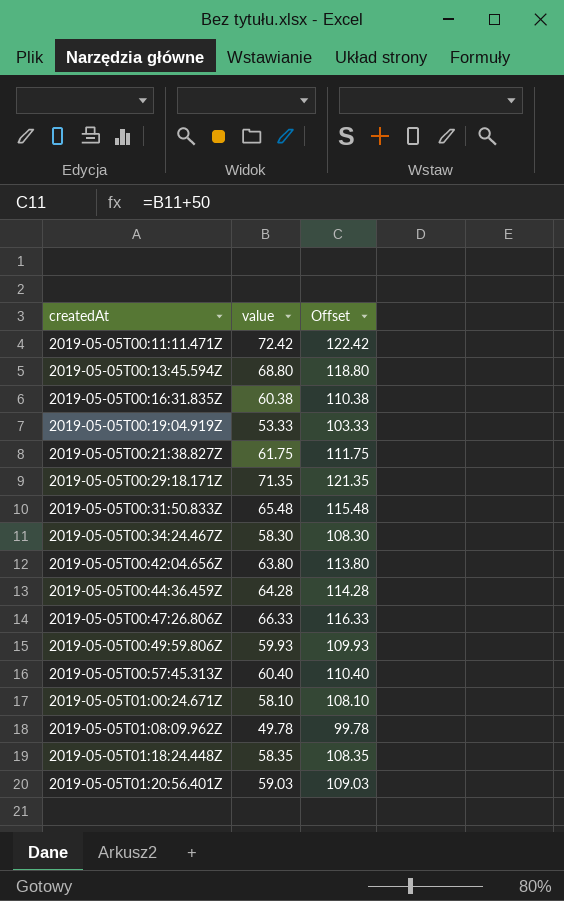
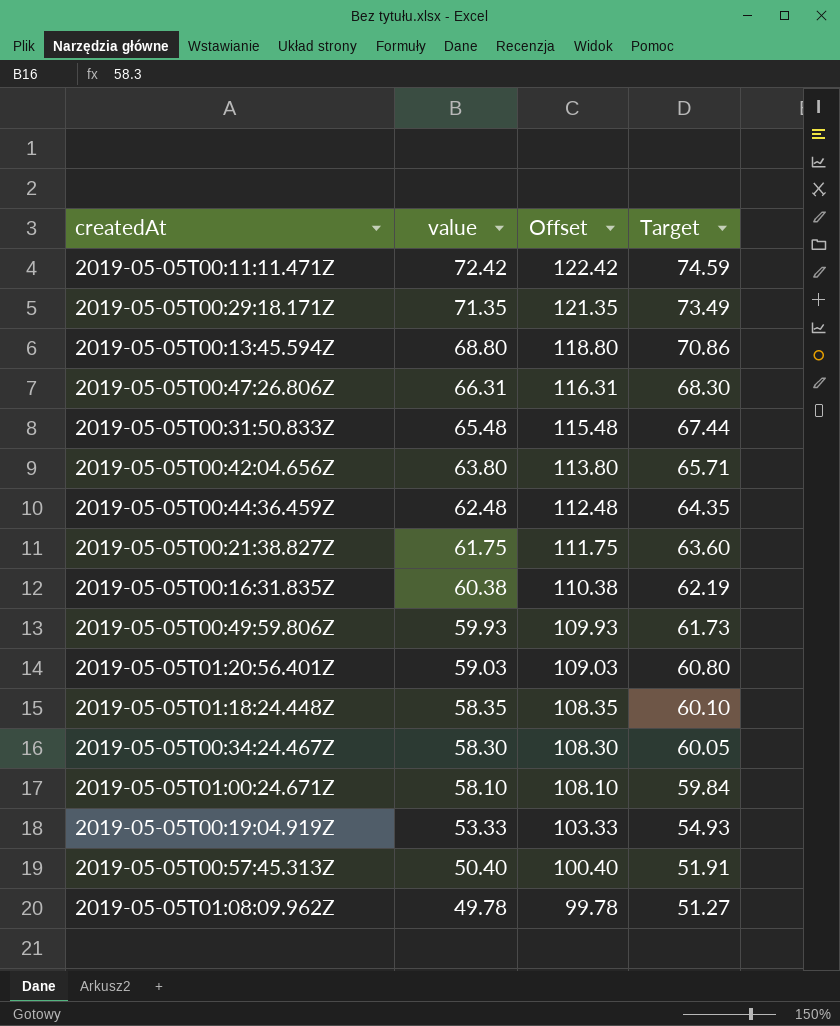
row order: createdAt ascending -> value descending
column Target | formula: none -> [value] * 1.03
2019-05-05T00:47:26.806Z | value: 66.33 -> 66.31
2019-05-05T00:47:26.806Z | Offset: 116.33 -> 116.31
2019-05-05T00:44:36.459Z | value: 64.28 -> 62.48
2019-05-05T00:44:36.459Z | Offset: 114.28 -> 112.48
2019-05-05T00:57:45.313Z | value: 60.40 -> 50.40
2019-05-05T00:57:45.313Z | Offset: 110.40 -> 100.40

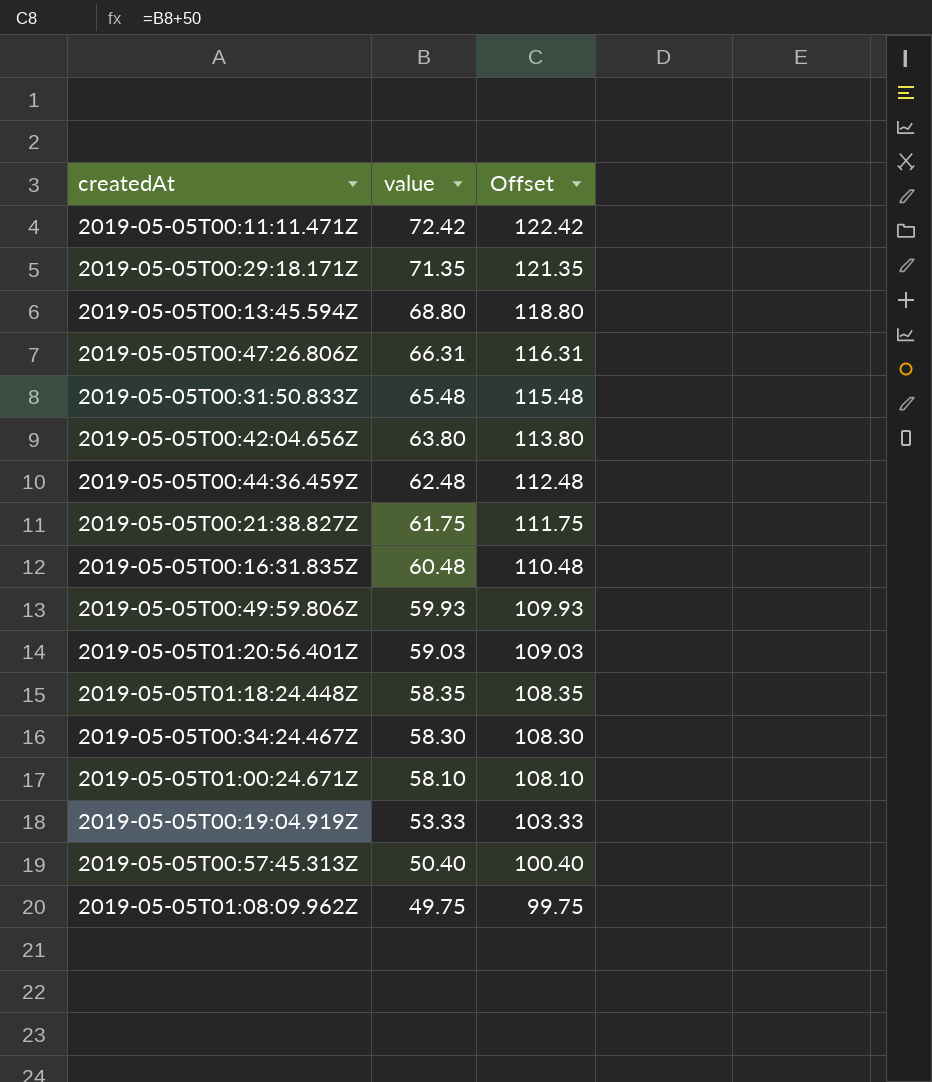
column Target | formula: [value] * 1.03 -> none
2019-05-05T00:16:31.835Z | value: 60.38 -> 60.48
2019-05-05T00:16:31.835Z | Offset: 110.38 -> 110.48
2019-05-05T01:08:09.962Z | value: 49.78 -> 49.75
2019-05-05T01:08:09.962Z | Offset: 99.78 -> 99.75

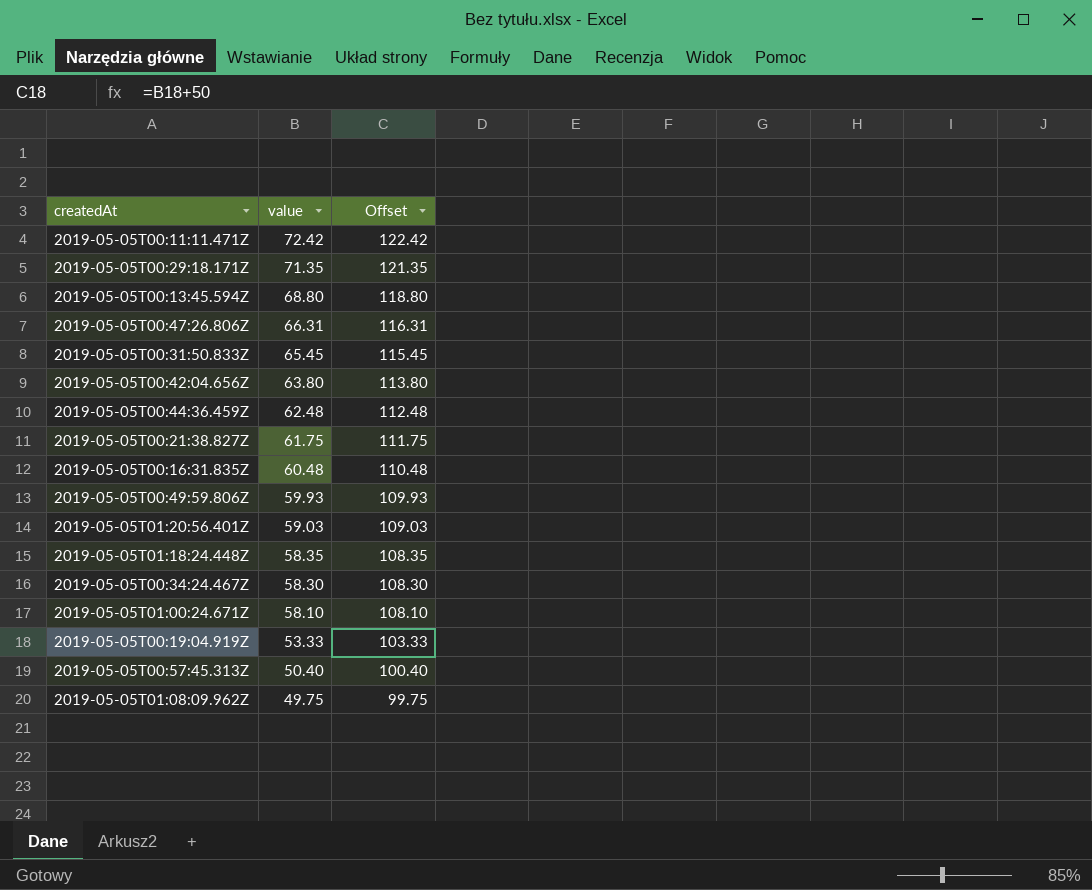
2019-05-05T00:31:50.833Z | value: 65.48 -> 65.45
2019-05-05T00:31:50.833Z | Offset: 115.48 -> 115.45

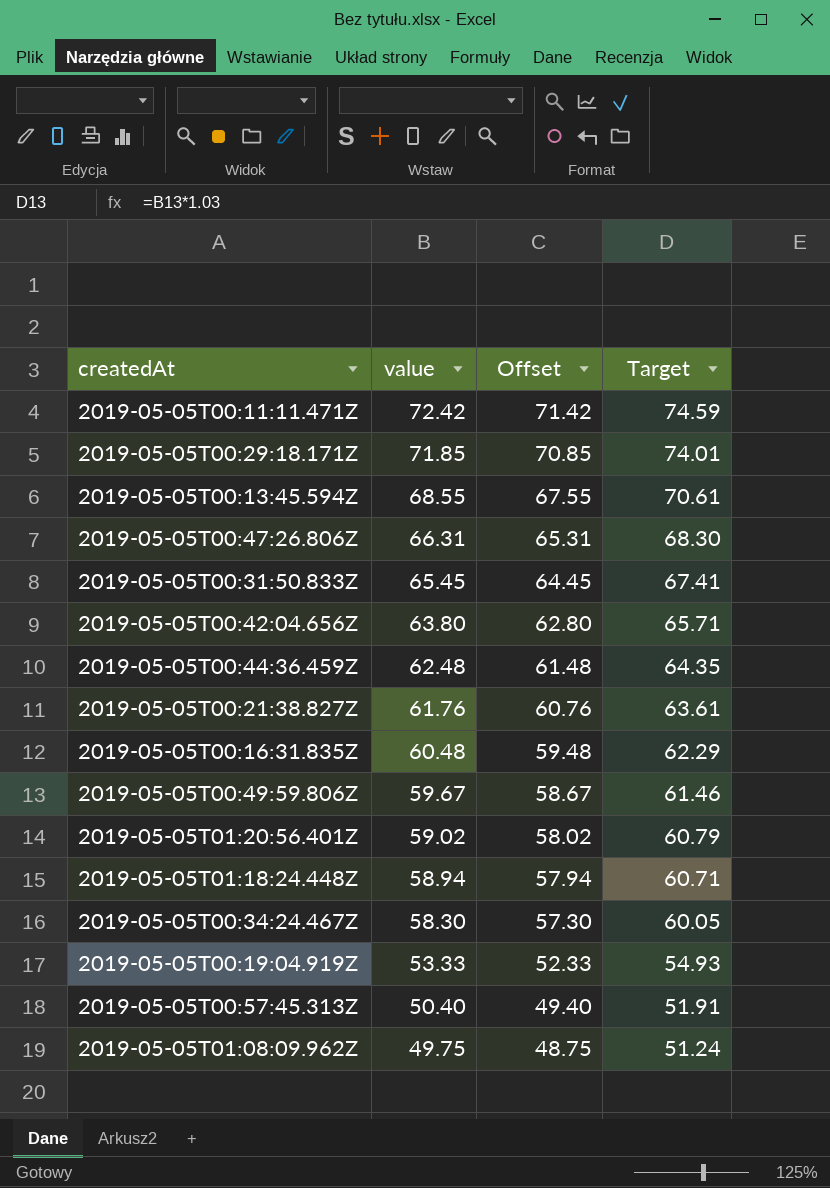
column Offset | formula: [value] + 50 -> [value] - 1
column Target | formula: none -> [value] * 1.03
row 2019-05-05T01:00:24.671Z: 58.10 | 108.10 -> none
2019-05-05T00:29:18.171Z | value: 71.35 -> 71.85
2019-05-05T00:13:45.594Z | value: 68.80 -> 68.55
2019-05-05T00:21:38.827Z | value: 61.75 -> 61.76
2019-05-05T00:49:59.806Z | value: 59.93 -> 59.67
2019-05-05T01:20:56.401Z | value: 59.03 -> 59.02
2019-05-05T01:18:24.448Z | value: 58.35 -> 58.94

